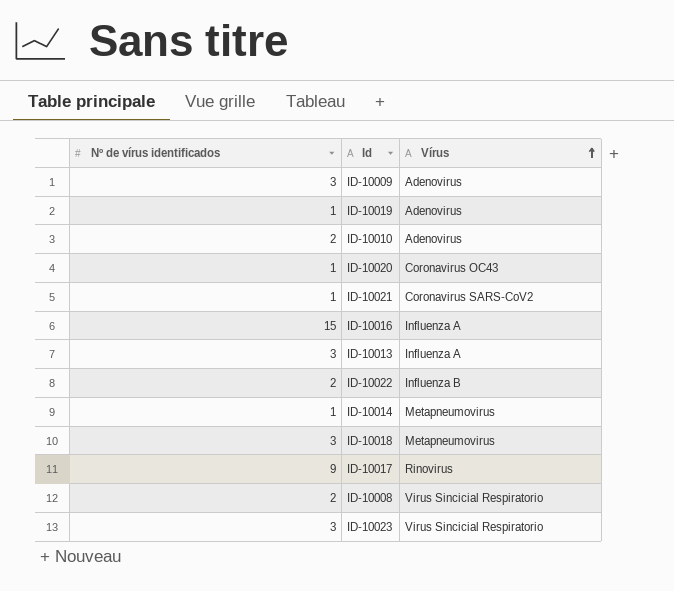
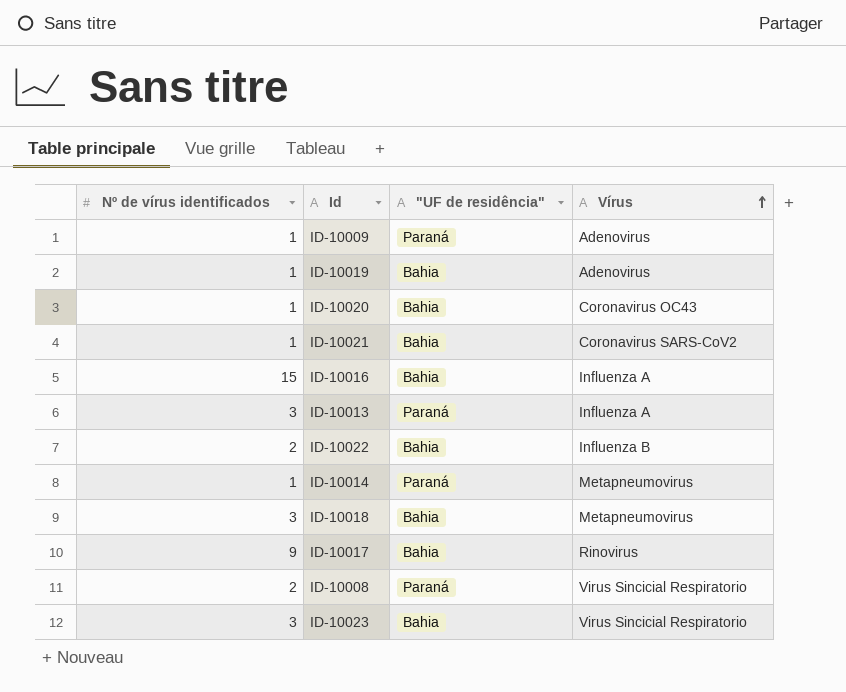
column "UF de residência" | position: none -> 3
row ID-10010: 2 | Adenovirus -> none
ID-10009 | Nº de vírus identificados: 3 -> 1

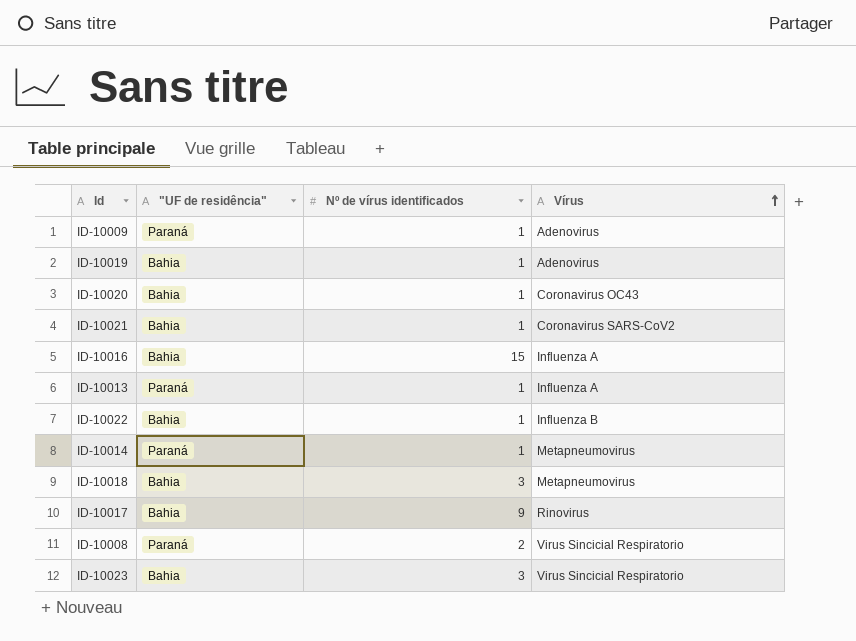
column Nº de vírus identificados | position: 1 -> 3
ID-10013 | Nº de vírus identificados: 3 -> 1
ID-10022 | Nº de vírus identificados: 2 -> 1

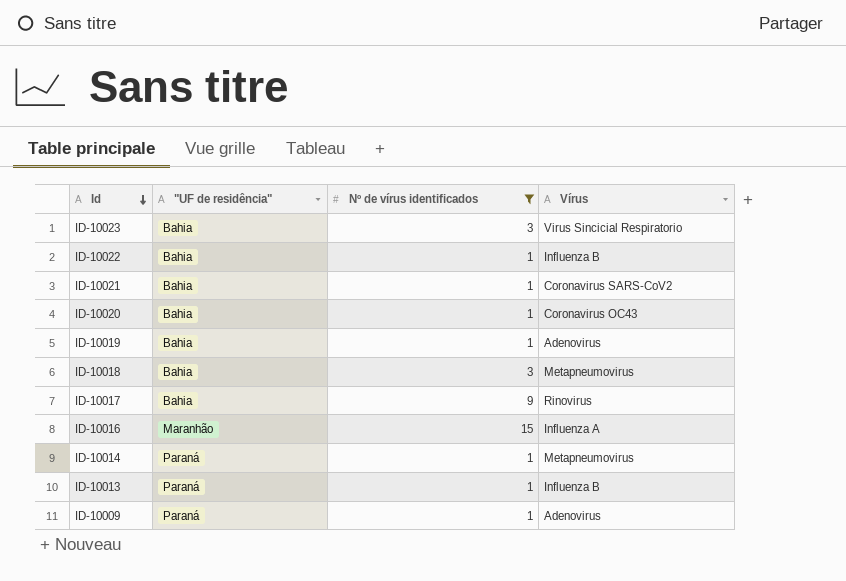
filter: none -> Nº de vírus identificados != 2
row order: Vírus ascending -> Id descending
ID-10016 | "UF de residência": Bahia -> Maranhão
ID-10013 | Vírus: Influenza A -> Influenza B

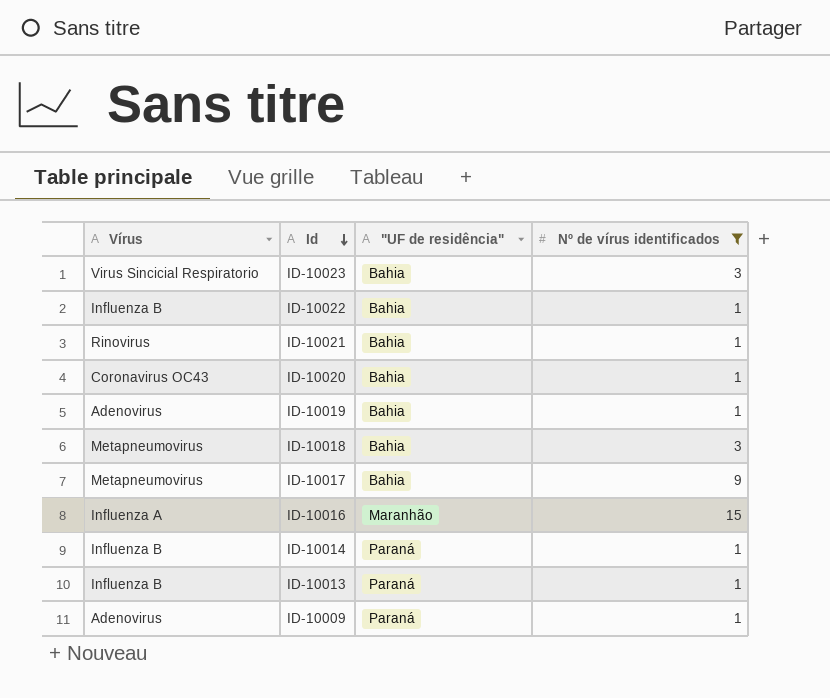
column Vírus | position: 4 -> 1
ID-10021 | Vírus: Coronavirus SARS-CoV2 -> Rinovirus
ID-10017 | Vírus: Rinovirus -> Metapneumovirus
ID-10014 | Vírus: Metapneumovirus -> Influenza B

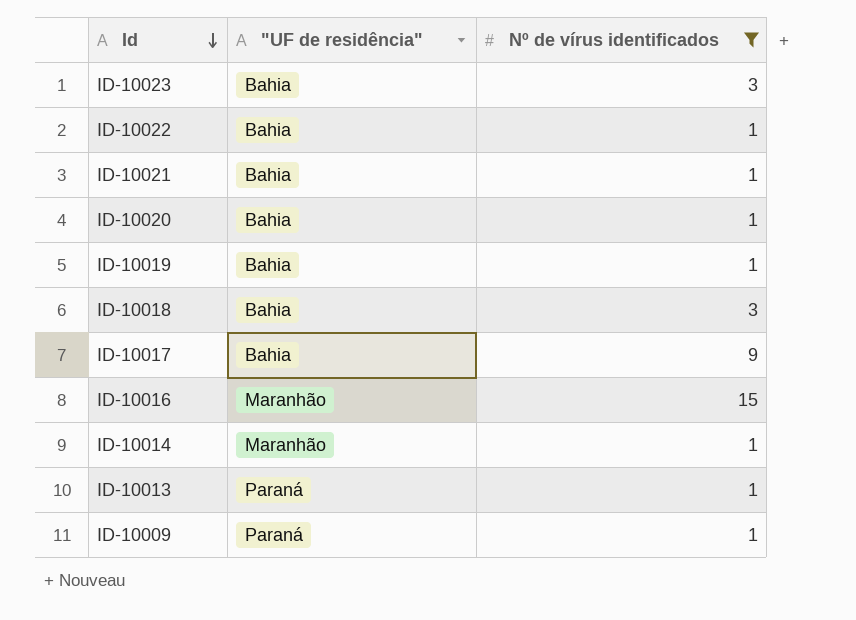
column Vírus | position: 1 -> none
ID-10014 | "UF de residência": Paraná -> Maranhão

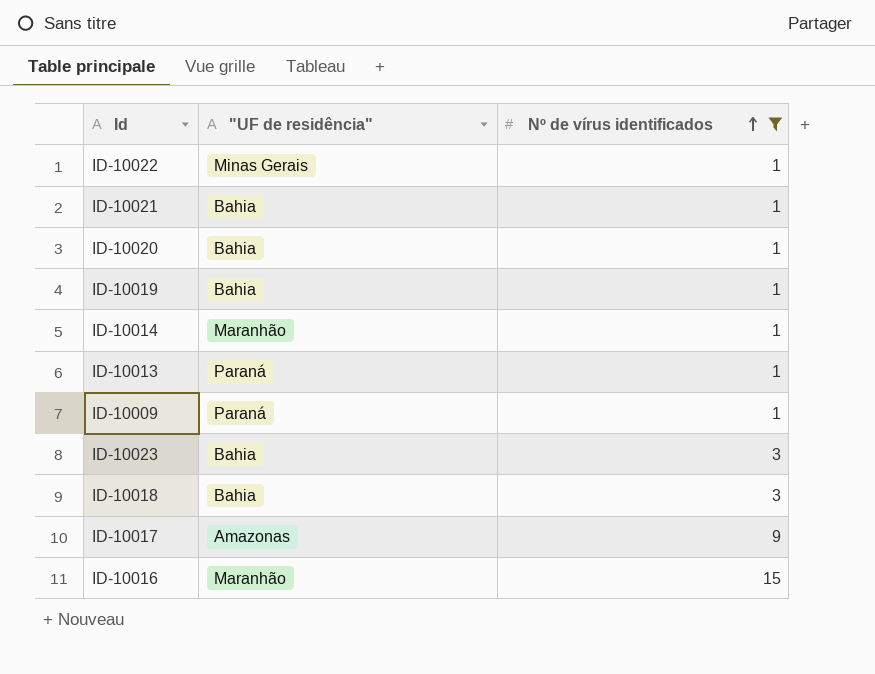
row order: Id descending -> Nº de vírus identificados ascending
ID-10022 | "UF de residência": Bahia -> Minas Gerais
ID-10017 | "UF de residência": Bahia -> Amazonas

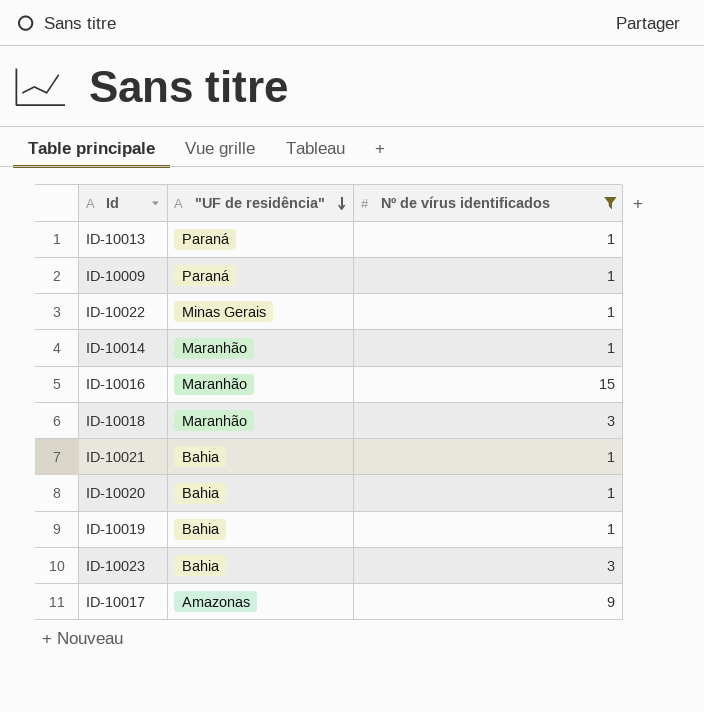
row order: Nº de vírus identificados ascending -> "UF de residência" descending
ID-10018 | "UF de residência": Bahia -> Maranhão

